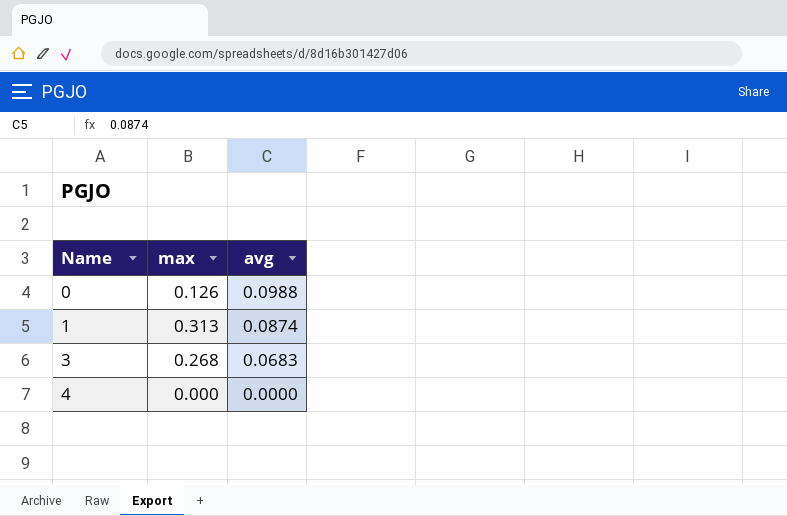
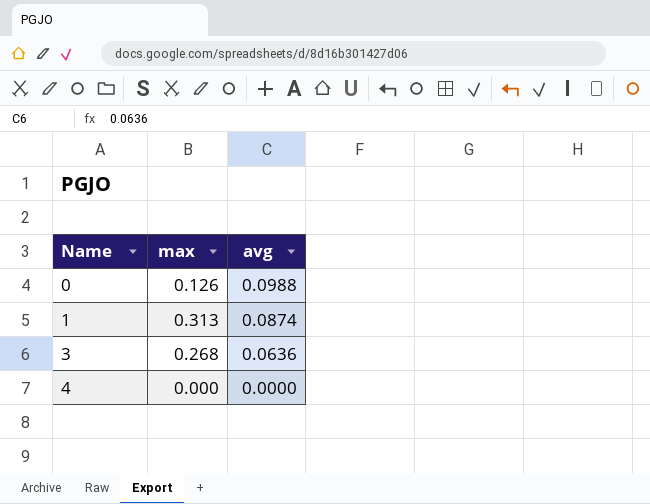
3 | avg: 0.0683 -> 0.0636

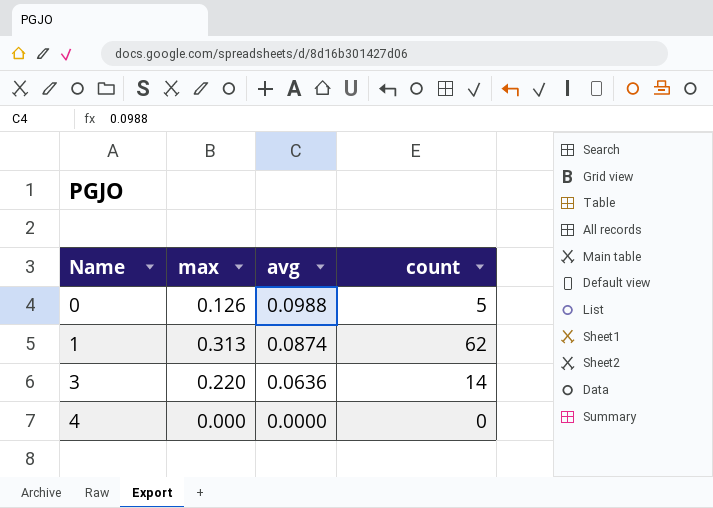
column count | position: none -> 4
3 | max: 0.268 -> 0.220

